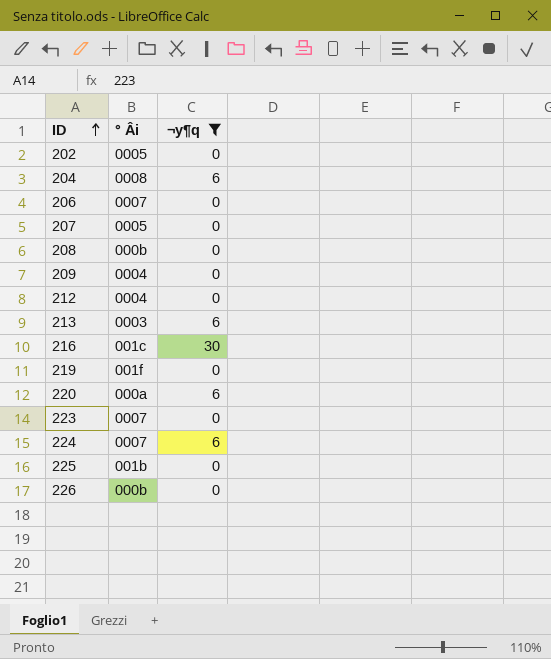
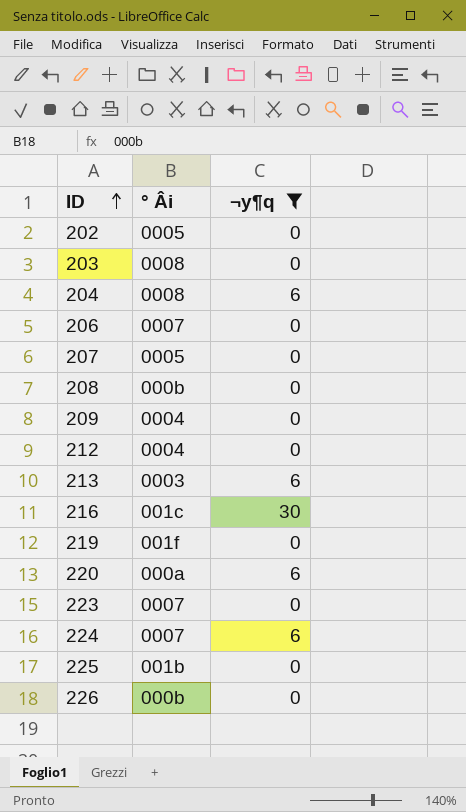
row 203: none -> 0008 | 0

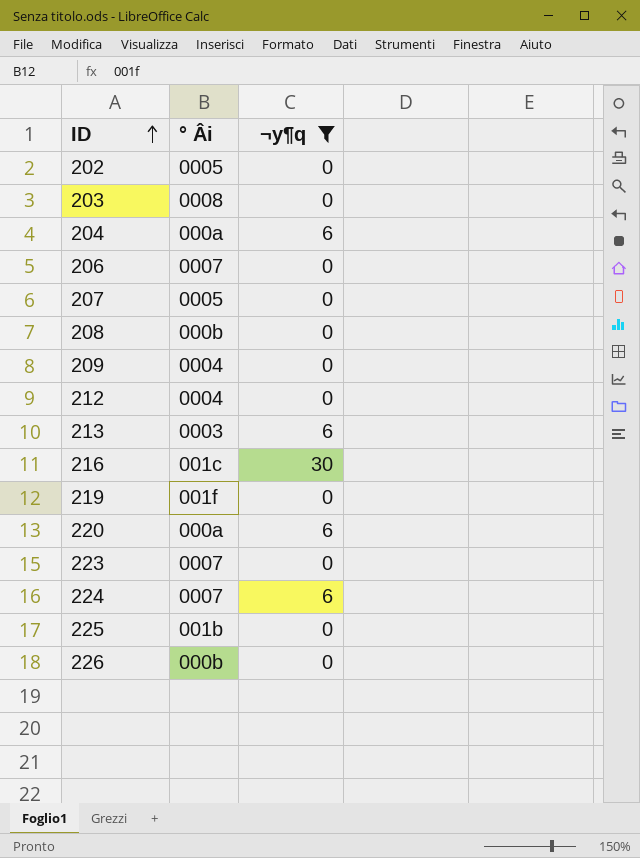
204 | ° Âi: 0008 -> 000a

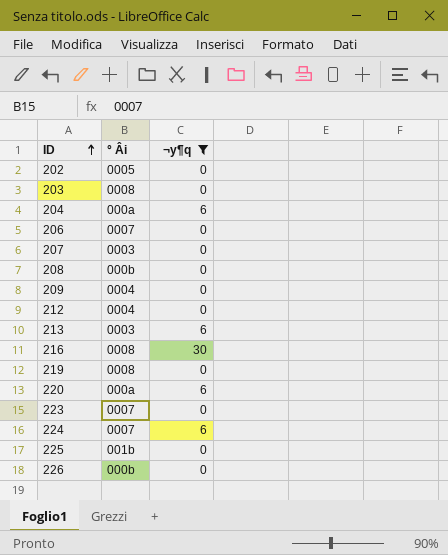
207 | ° Âi: 0005 -> 0003
216 | ° Âi: 001c -> 0008
219 | ° Âi: 001f -> 0008

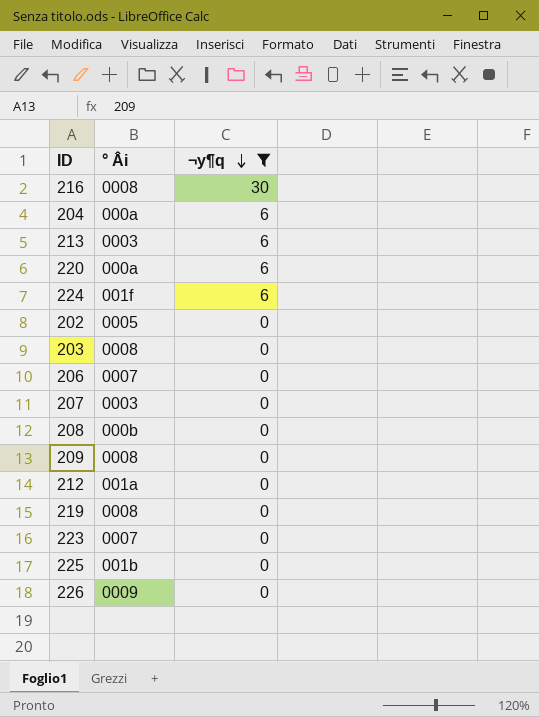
row order: ID ascending -> ¬y¶q descending
224 | ° Âi: 0007 -> 001f
209 | ° Âi: 0004 -> 0008
212 | ° Âi: 0004 -> 001a
226 | ° Âi: 000b -> 0009

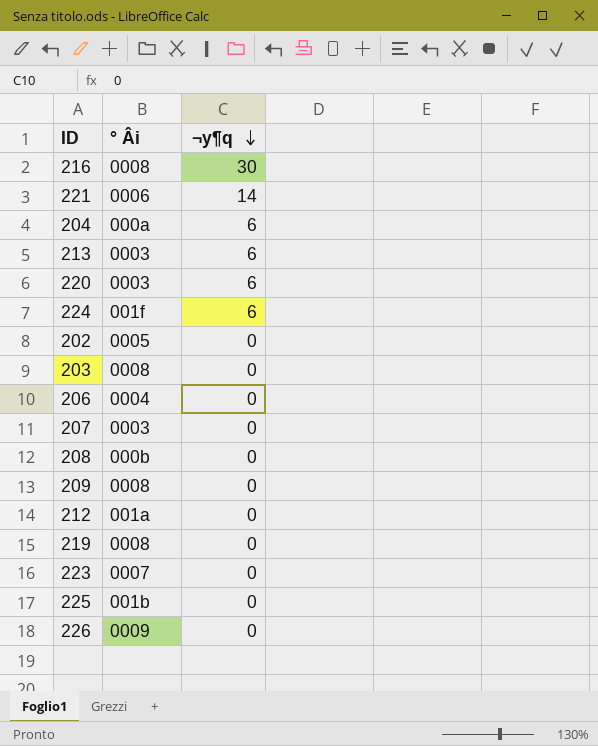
filter: ¬y¶q != 14 -> none
220 | ° Âi: 000a -> 0003
206 | ° Âi: 0007 -> 0004

